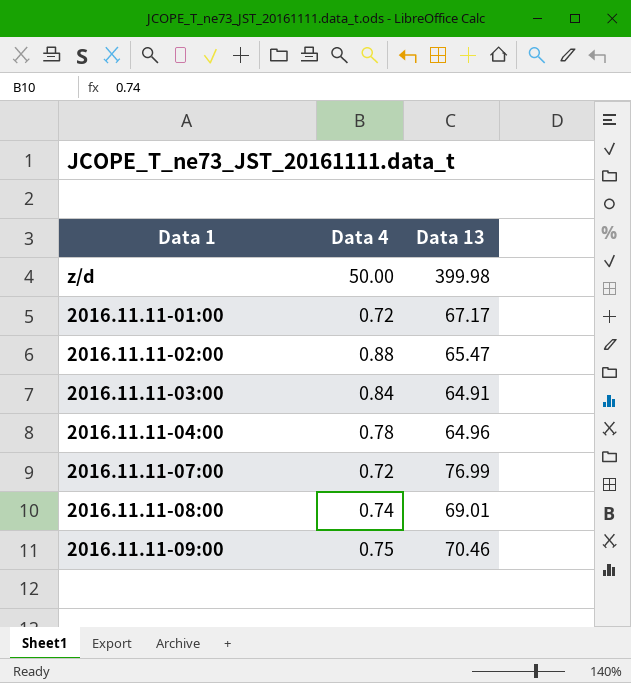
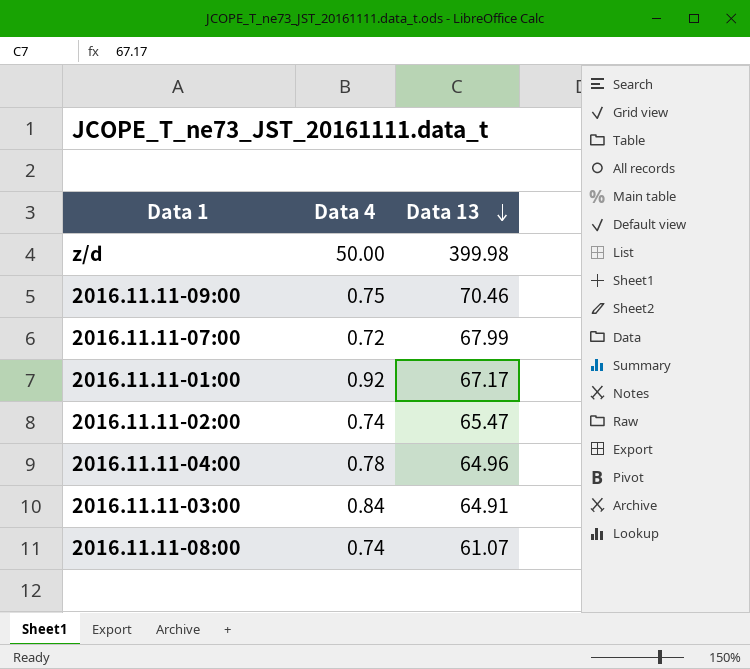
row order: none -> Data 13 descending
2016.11.11-07:00 | Data 13: 76.99 -> 67.99
2016.11.11-01:00 | Data 4: 0.72 -> 0.92
2016.11.11-02:00 | Data 4: 0.88 -> 0.74
2016.11.11-08:00 | Data 13: 69.01 -> 61.07

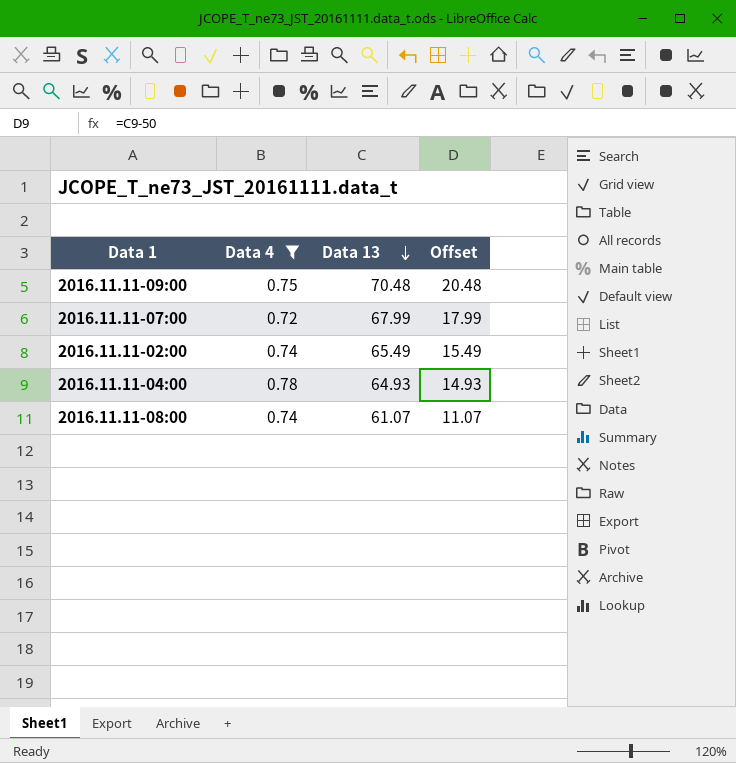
filter: none -> Data 4 <= 0.78
column Offset | formula: none -> [Data 13] - 50
2016.11.11-09:00 | Data 13: 70.46 -> 70.48
2016.11.11-02:00 | Data 13: 65.47 -> 65.49
2016.11.11-04:00 | Data 13: 64.96 -> 64.93

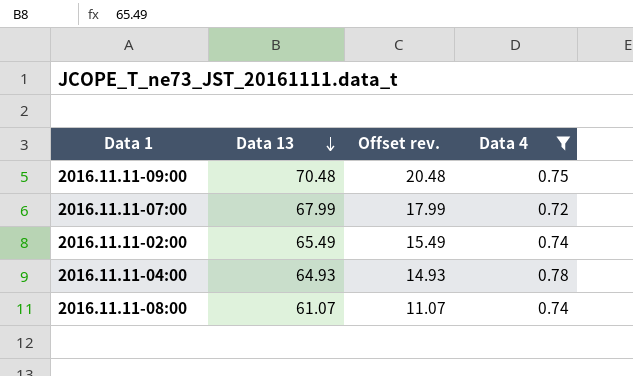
column name: Offset -> Offset rev.
column Data 4 | position: 2 -> 4

